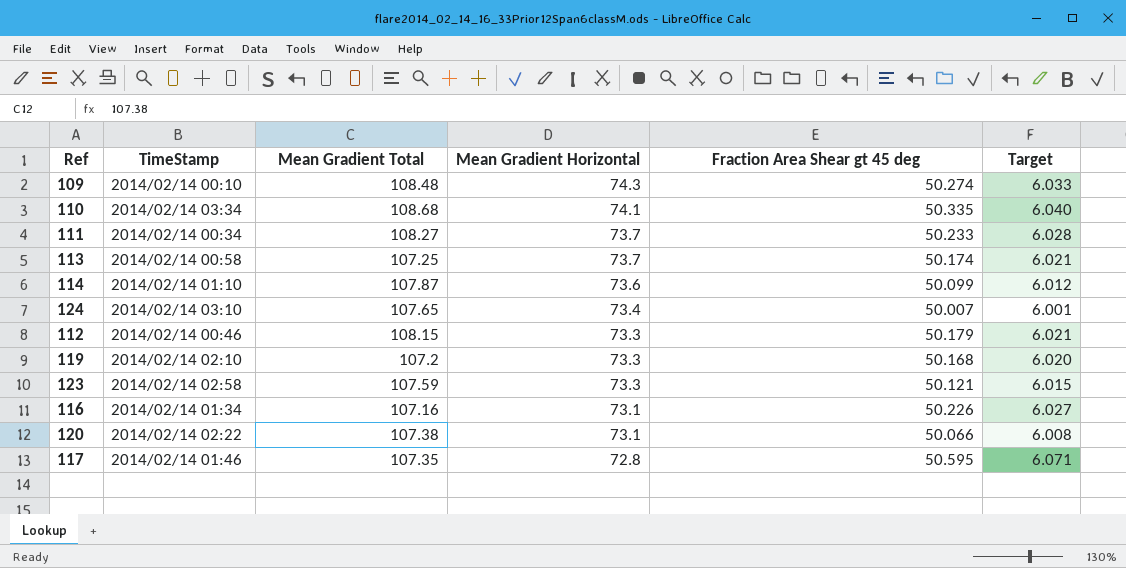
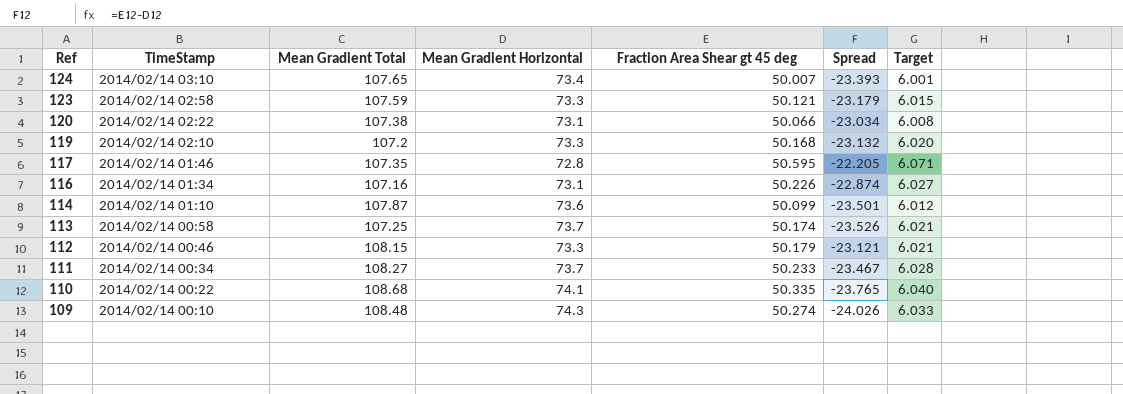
row order: Mean Gradient Horizontal descending -> Ref descending
column Spread | formula: none -> [Fraction Area Shear gt 45 deg] - [Mean Gradient Horizontal]
110 | TimeStamp: 2014/02/14 03:34 -> 2014/02/14 00:22

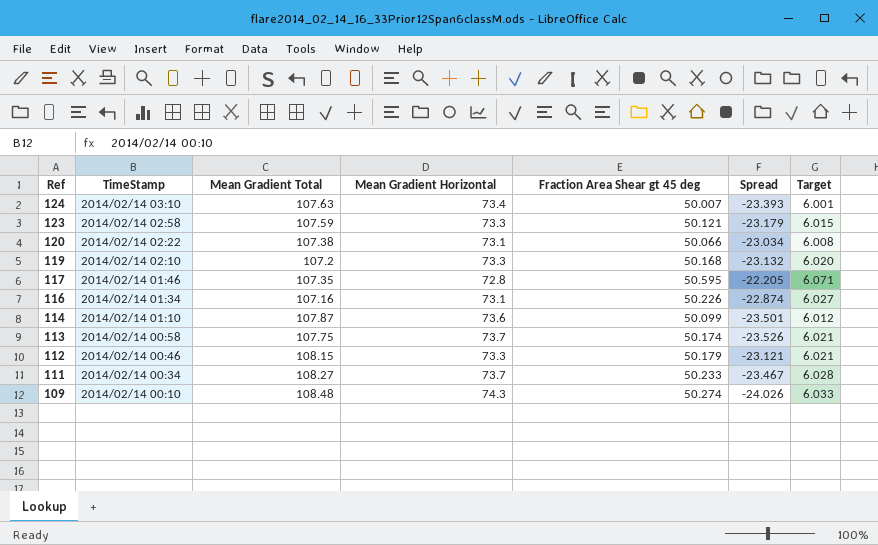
row 110: 2014/02/14 00:22 | 108.68 | 74.1 | 50.335 | -23.765 | 6.040 -> none
124 | Mean Gradient Total: 107.65 -> 107.63
113 | Mean Gradient Total: 107.25 -> 107.75

